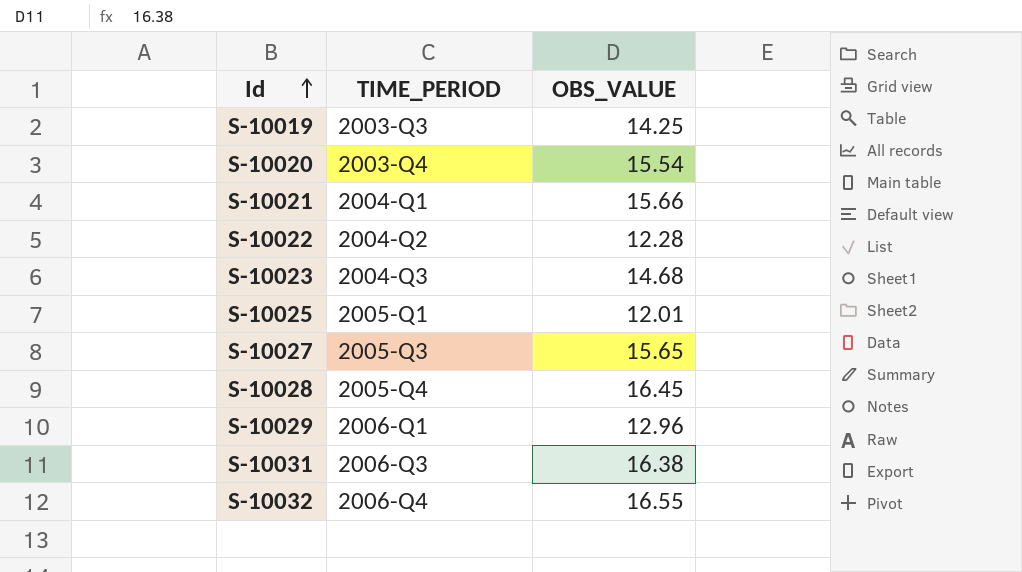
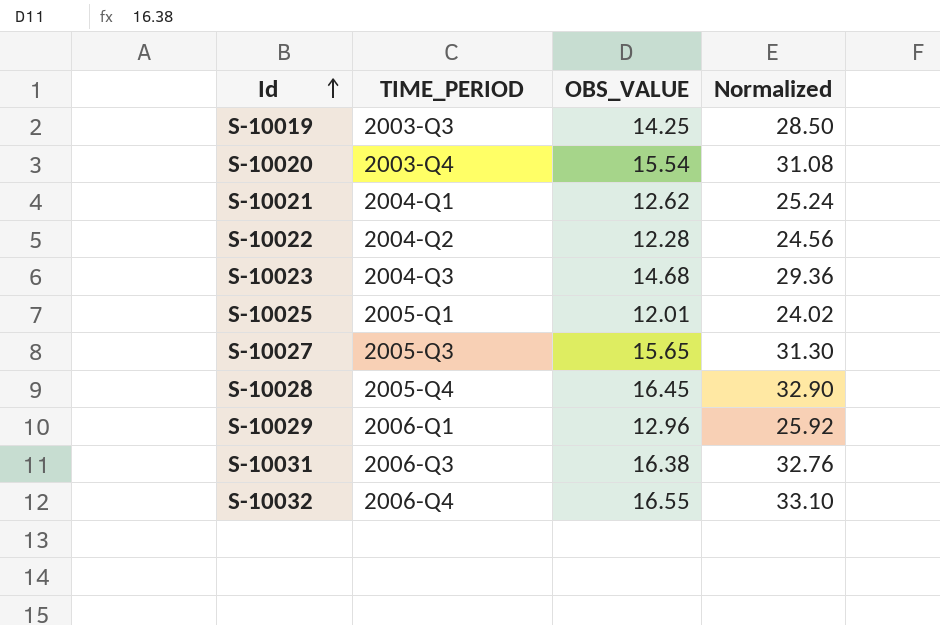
column Normalized | formula: none -> [OBS_VALUE] * 2
S-10021 | OBS_VALUE: 15.66 -> 12.62

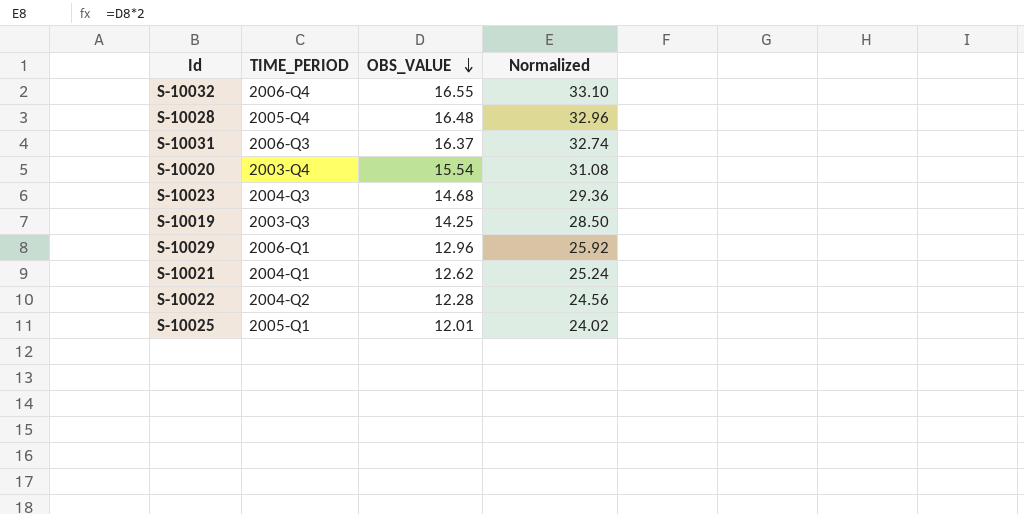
row order: Id ascending -> OBS_VALUE descending
row S-10027: 2005-Q3 | 15.65 | 31.30 -> none
S-10028 | OBS_VALUE: 16.45 -> 16.48
S-10028 | Normalized: 32.90 -> 32.96
S-10031 | OBS_VALUE: 16.38 -> 16.37
S-10031 | Normalized: 32.76 -> 32.74

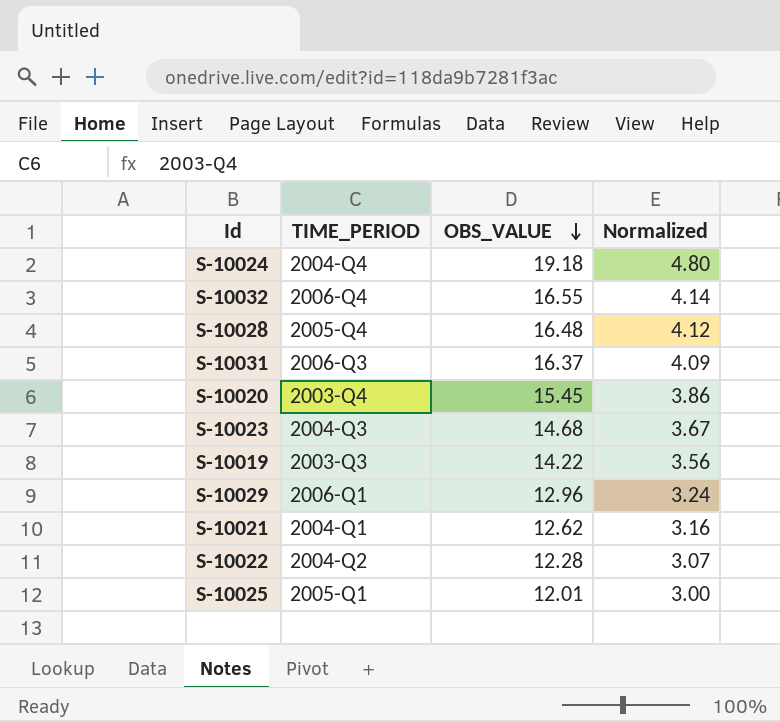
column Normalized | formula: [OBS_VALUE] * 2 -> [OBS_VALUE] * 0.25
row S-10024: none -> 2004-Q4 | 19.18 | 4.80
S-10020 | OBS_VALUE: 15.54 -> 15.45
S-10019 | OBS_VALUE: 14.25 -> 14.22

